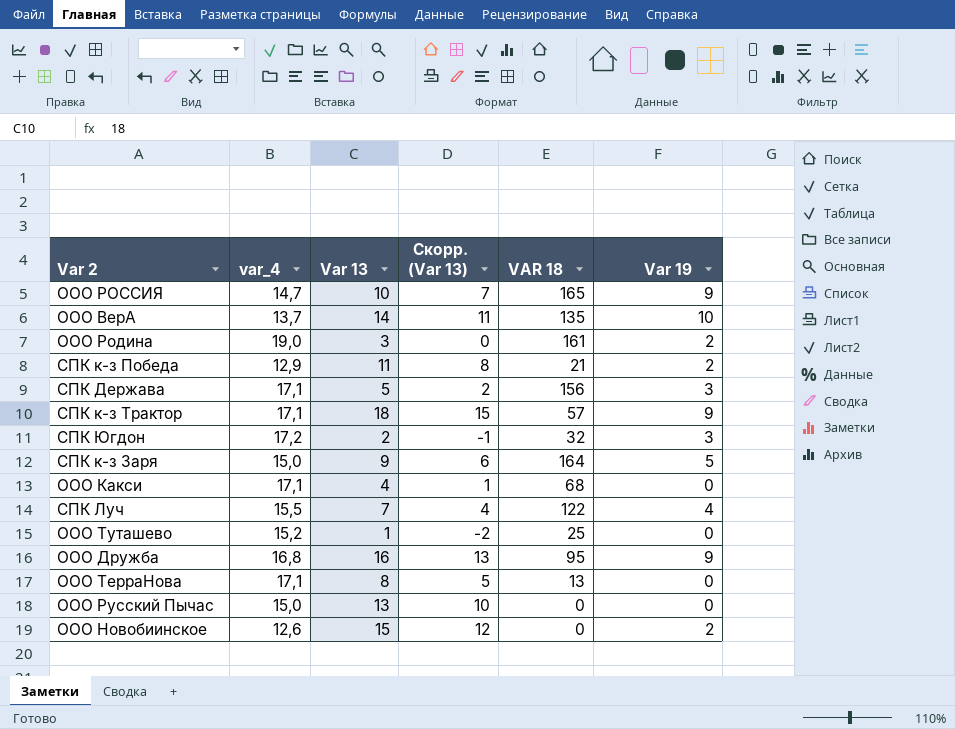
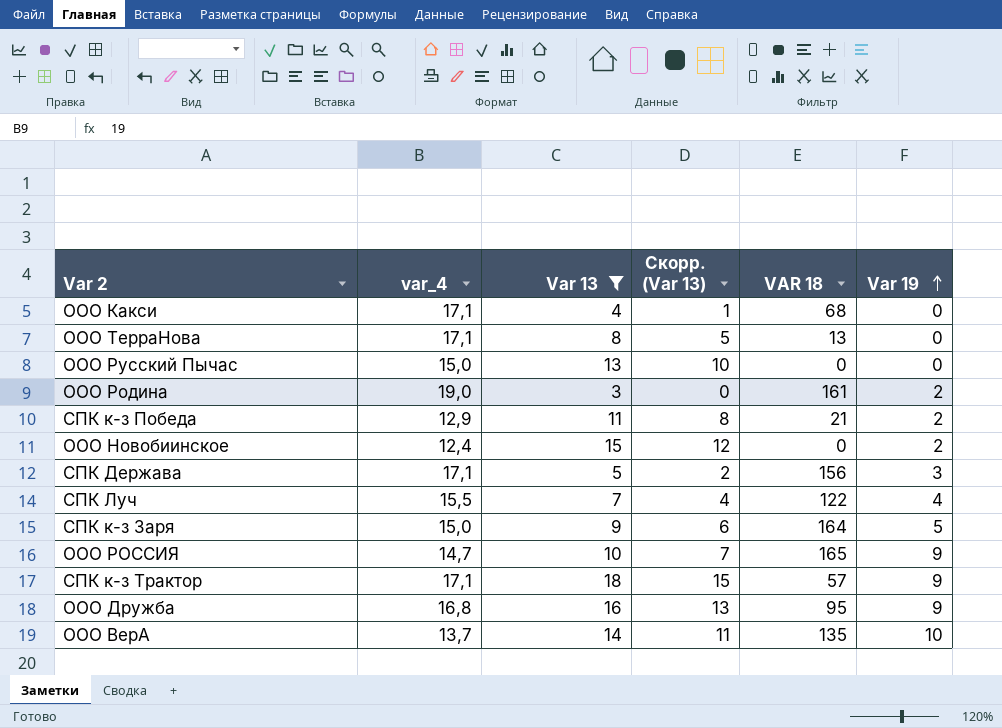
filter: none -> Var 13 >= 3
row order: none -> Var 19 ascending
ООО Новобиинское | var_4: 12,6 -> 12,4

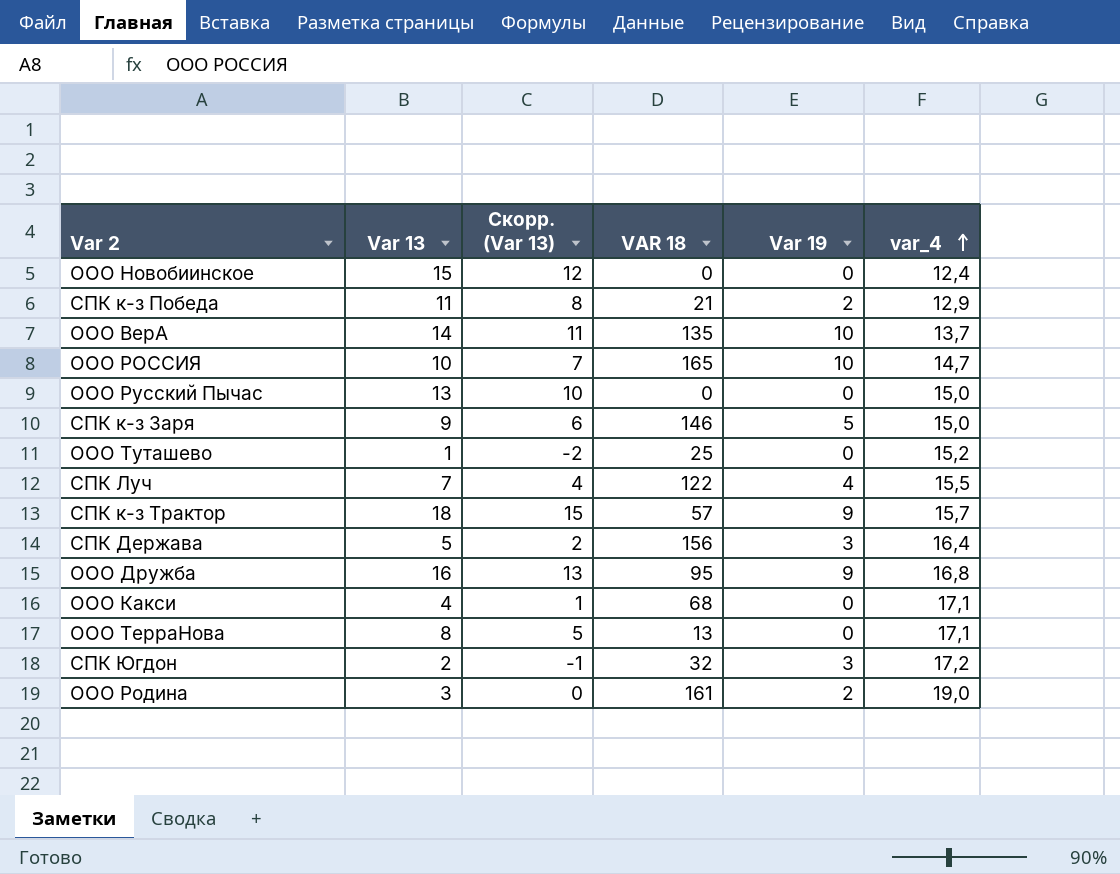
filter: Var 13 >= 3 -> none
row order: Var 19 ascending -> var_4 ascending
column var_4 | position: 2 -> 6
ООО Новобиинское | Var 19: 2 -> 0
ООО РОССИЯ | Var 19: 9 -> 10
СПК к-з Заря | VAR 18: 164 -> 146
СПК к-з Трактор | var_4: 17,1 -> 15,7
СПК Держава | var_4: 17,1 -> 16,4

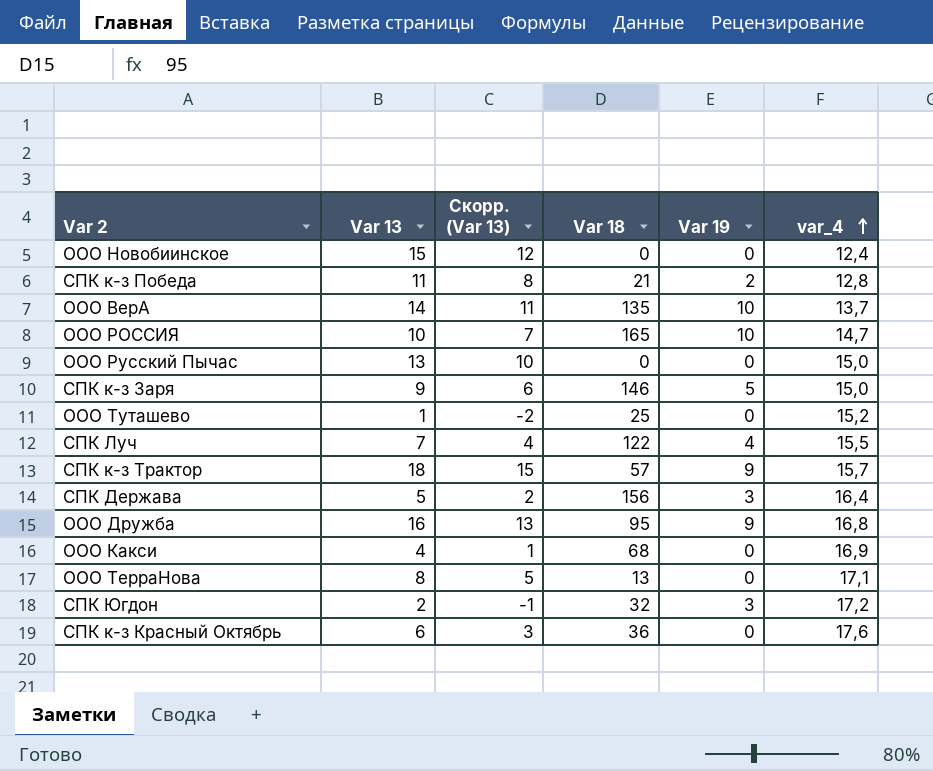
column name: VAR 18 -> Var 18
row ООО Родина: 3 | 0 | 161 | 2 | 19,0 -> none
СПК к-з Победа | var_4: 12,9 -> 12,8
ООО Какси | var_4: 17,1 -> 16,9
row СПК к-з Красный Октябрь: none -> 6 | 3 | 36 | 0 | 17,6

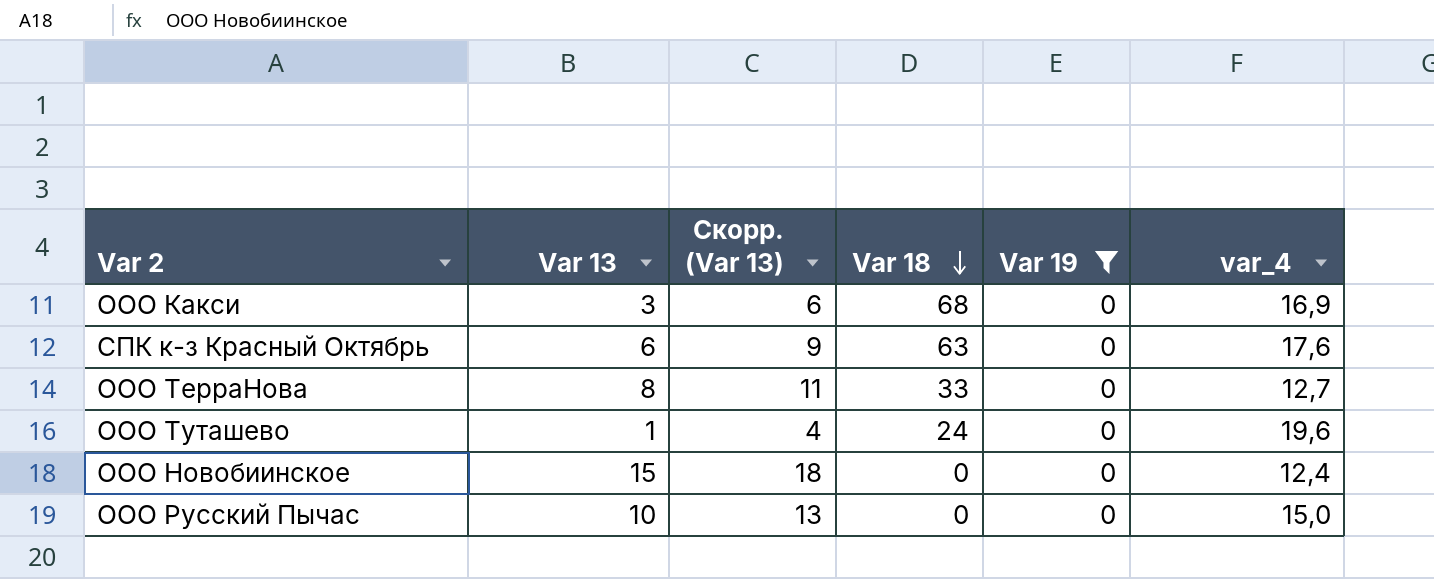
filter: none -> Var 19 = 0
row order: var_4 ascending -> Var 18 descending
column Скорр. (Var 13) | formula: [Var 13] - 3 -> [Var 13] + 3
ООО Какси | Var 13: 4 -> 3
СПК к-з Красный Октябрь | Var 18: 36 -> 63
ООО ТерраНова | Var 18: 13 -> 33
ООО ТерраНова | var_4: 17,1 -> 12,7
ООО Туташево | Var 18: 25 -> 24
ООО Туташево | var_4: 15,2 -> 19,6
ООО Русский Пычас | Var 13: 13 -> 10

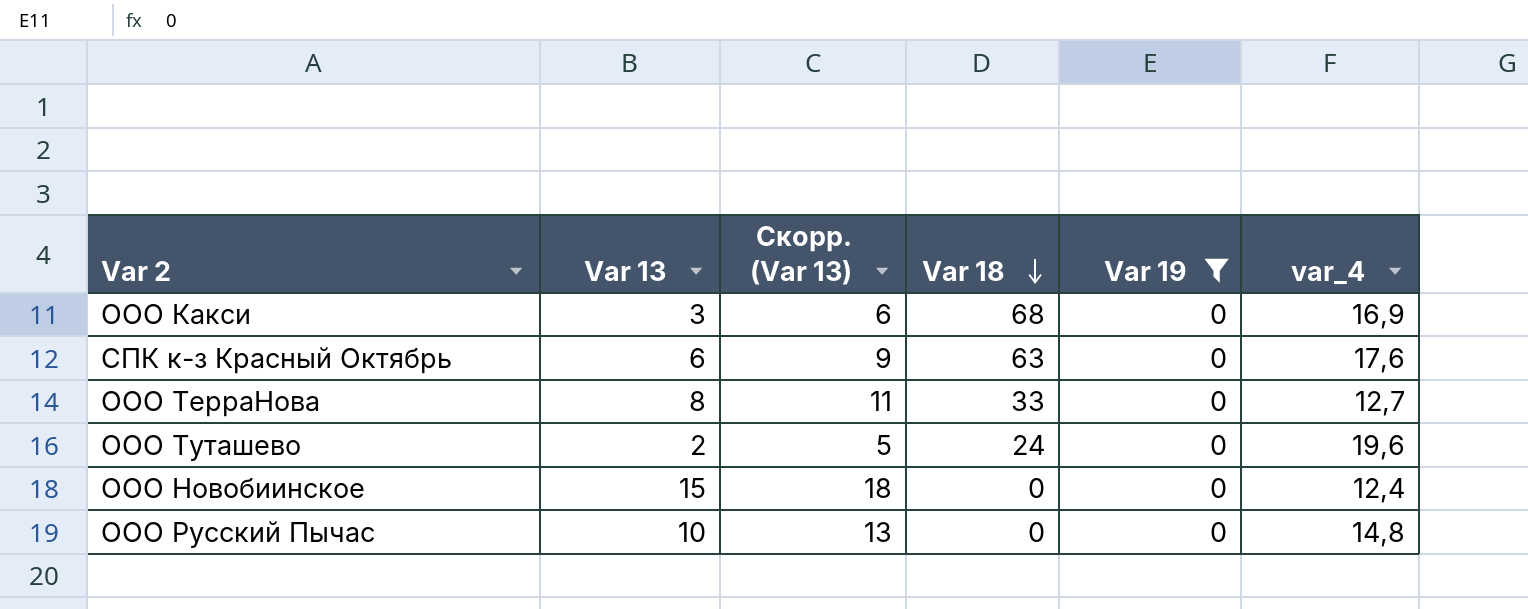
ООО Туташево | Var 13: 1 -> 2
ООО Туташево | Скорр. (Var 13): 4 -> 5
ООО Русский Пычас | var_4: 15,0 -> 14,8

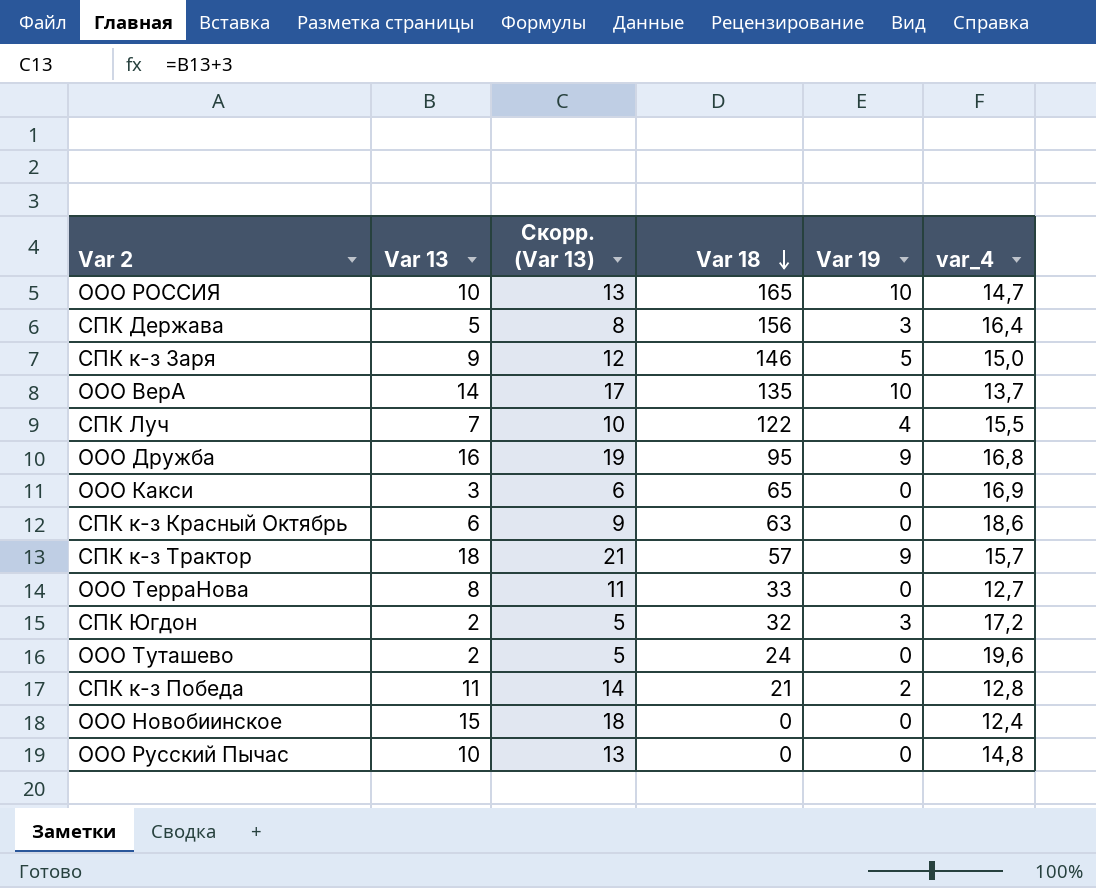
filter: Var 19 = 0 -> none
ООО Какси | Var 18: 68 -> 65
СПК к-з Красный Октябрь | var_4: 17,6 -> 18,6

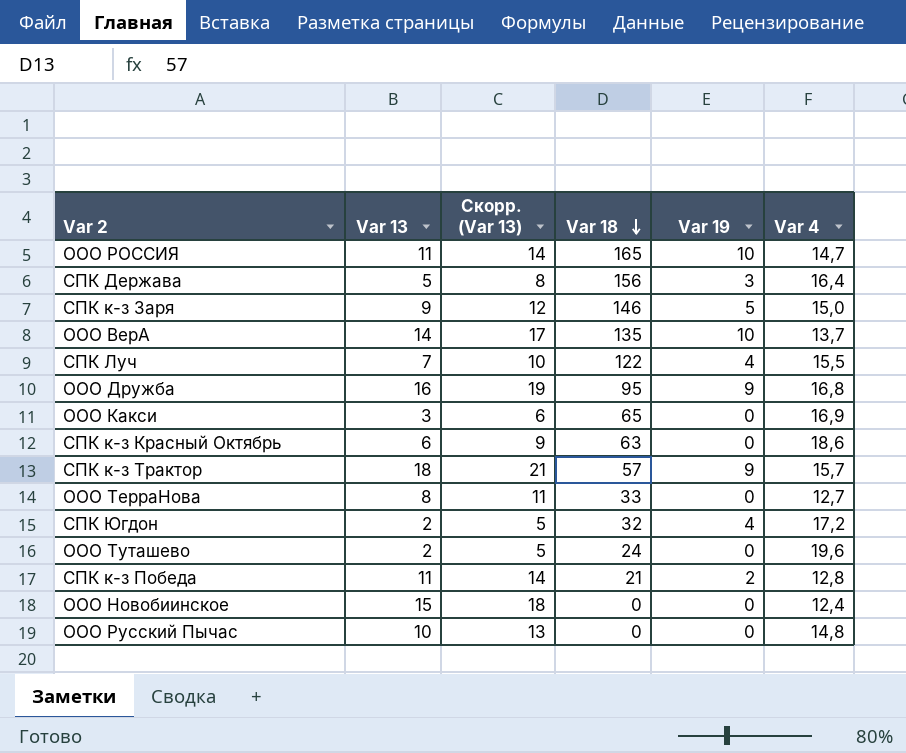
column name: var_4 -> Var 4
ООО РОССИЯ | Var 13: 10 -> 11
ООО РОССИЯ | Скорр. (Var 13): 13 -> 14
СПК Югдон | Var 19: 3 -> 4

